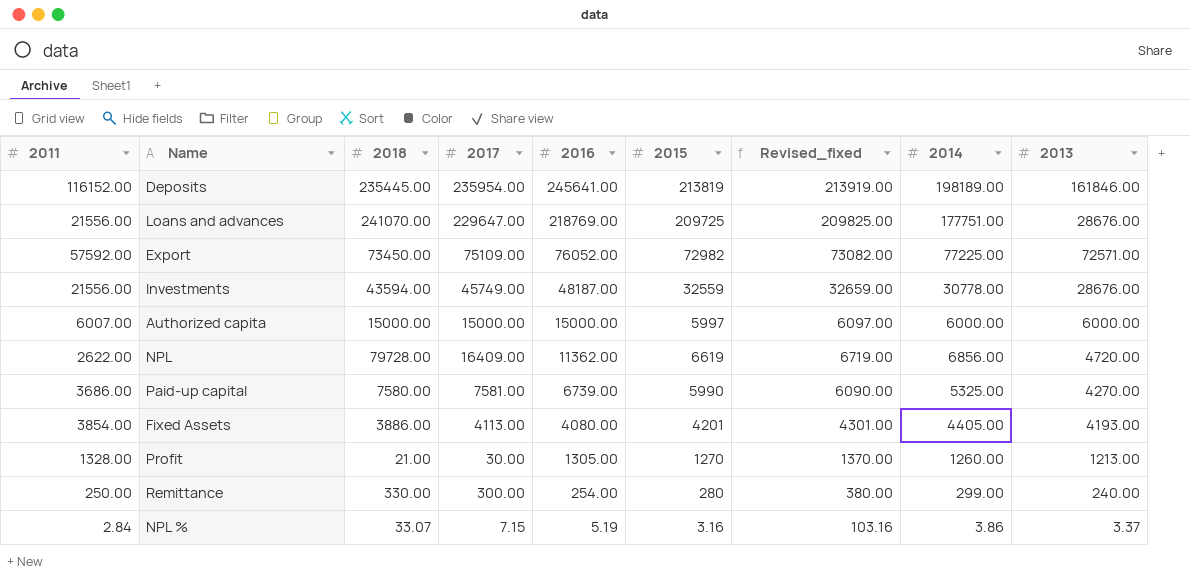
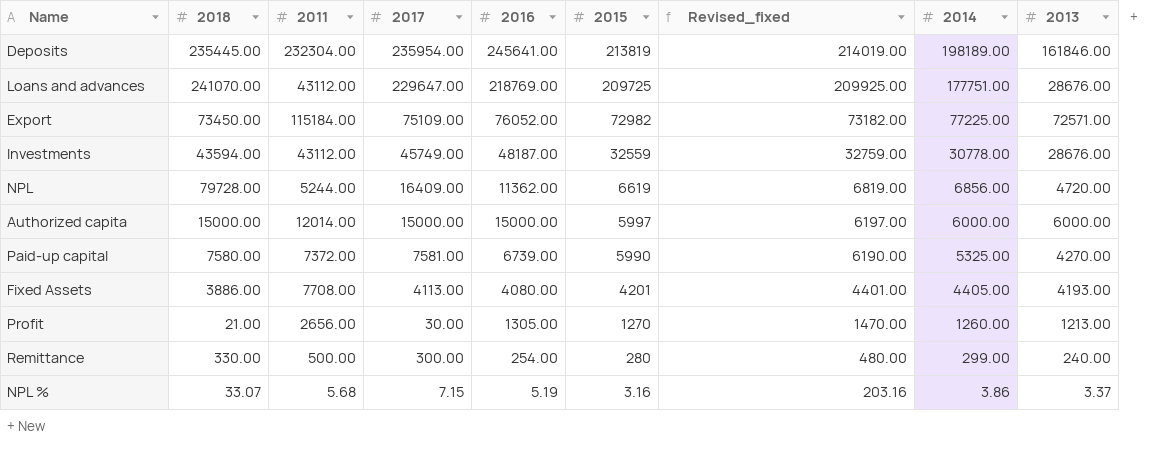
row order: 2016 descending -> 2015 descending
column 2011 | position: 1 -> 3
column Revised_fixed | formula: [2015] + 100 -> [2015] + 200
Deposits | 2011: 116152.00 -> 232304.00
Loans and advances | 2011: 21556.00 -> 43112.00
Export | 2011: 57592.00 -> 115184.00
Investments | 2011: 21556.00 -> 43112.00
NPL | 2011: 2622.00 -> 5244.00
Authorized capita | 2011: 6007.00 -> 12014.00
Paid-up capital | 2011: 3686.00 -> 7372.00
Fixed Assets | 2011: 3854.00 -> 7708.00
Profit | 2011: 1328.00 -> 2656.00
Remittance | 2011: 250.00 -> 500.00
NPL % | 2011: 2.84 -> 5.68

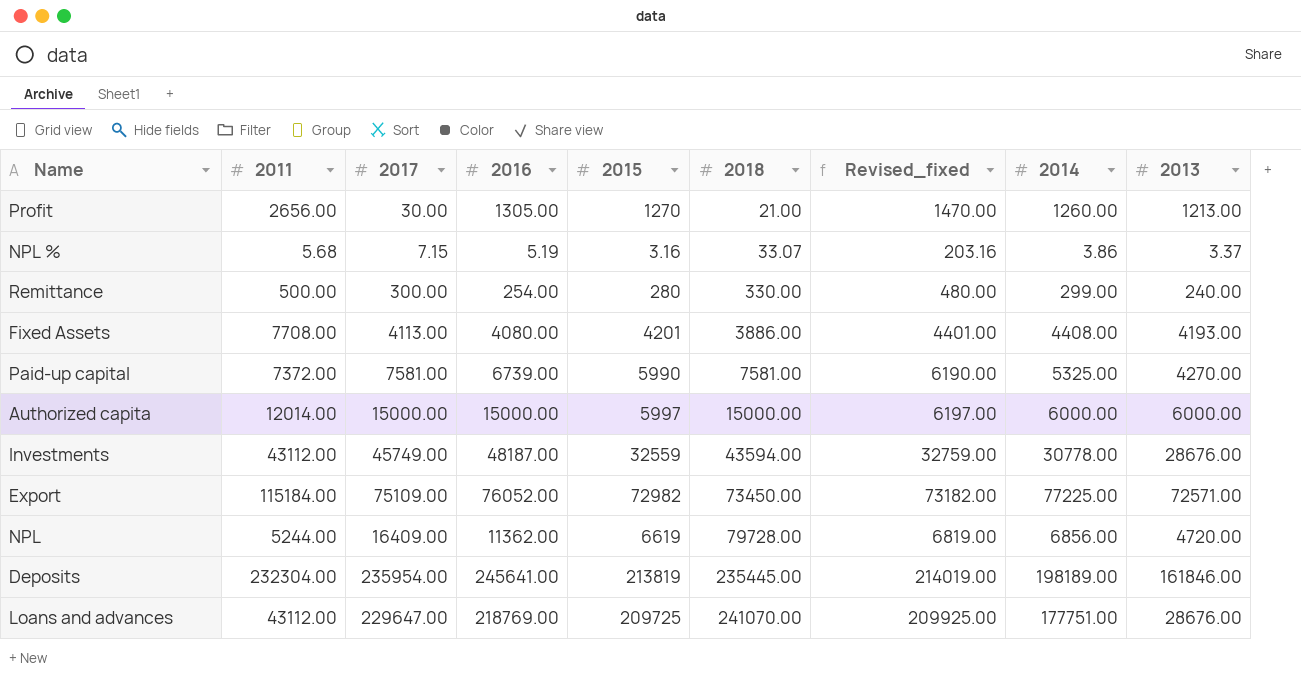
row order: 2015 descending -> 2018 ascending
column 2018 | position: 2 -> 6
Fixed Assets | 2014: 4405.00 -> 4408.00
Paid-up capital | 2018: 7580.00 -> 7581.00

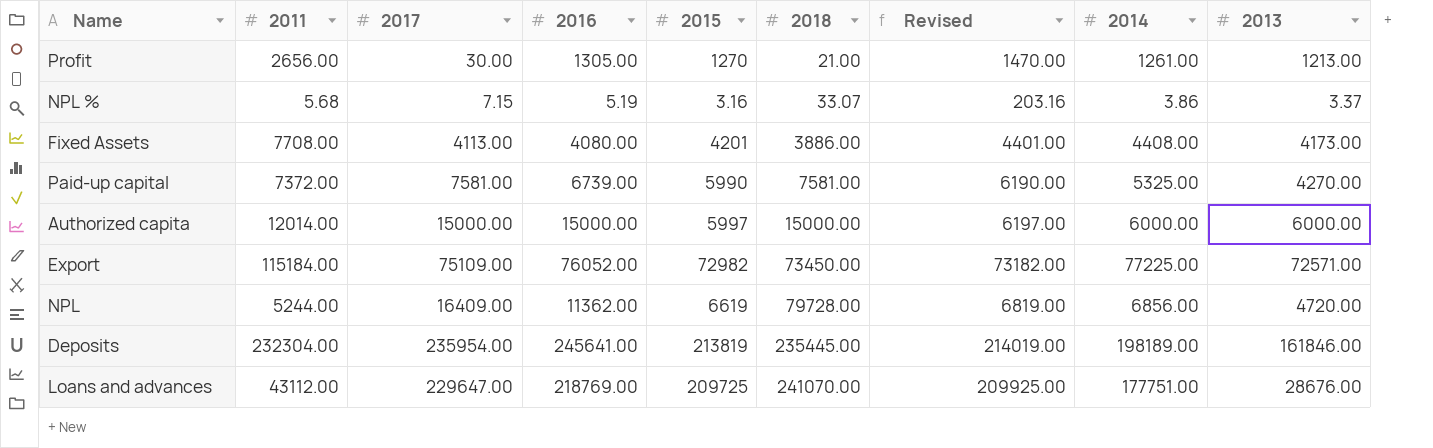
column name: Revised_fixed -> Revised
row Remittance: 500.00 | 300.00 | 254.00 | 280 | 330.00 | 480.00 | 299.00 | 240.00 -> none
row Investments: 43112.00 | 45749.00 | 48187.00 | 32559 | 43594.00 | 32759.00 | 30778.00 | 28676.00 -> none
Profit | 2014: 1260.00 -> 1261.00
Fixed Assets | 2013: 4193.00 -> 4173.00

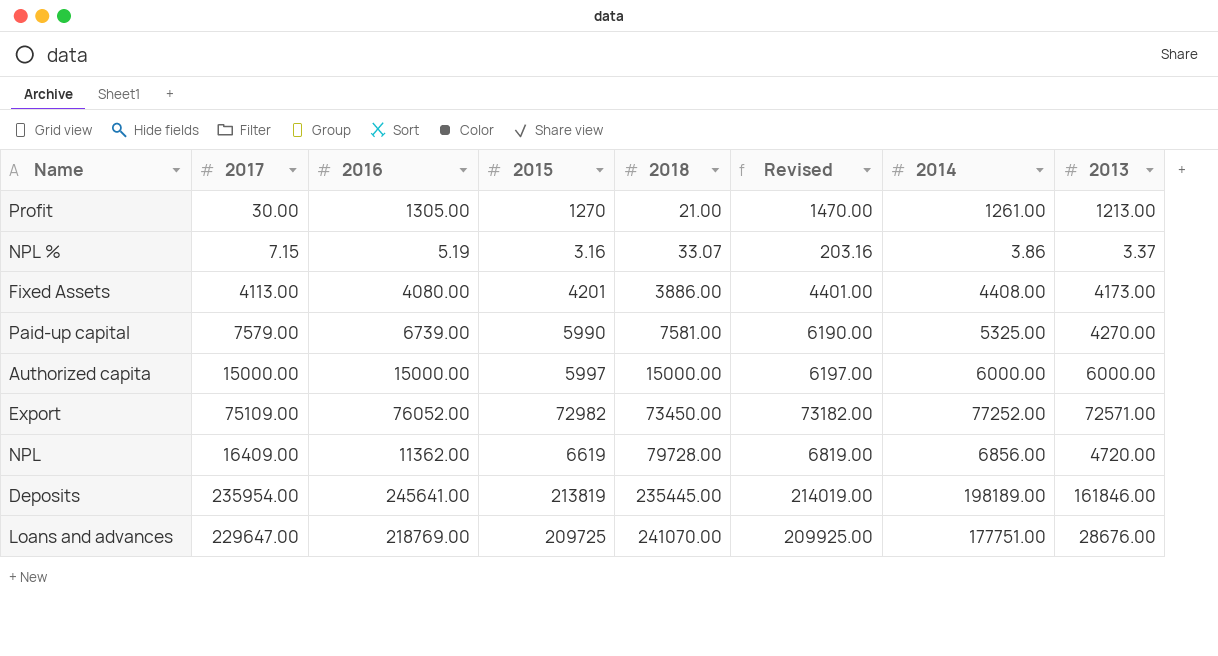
column 2011 | position: 2 -> none
Paid-up capital | 2017: 7581.00 -> 7579.00
Export | 2014: 77225.00 -> 77252.00

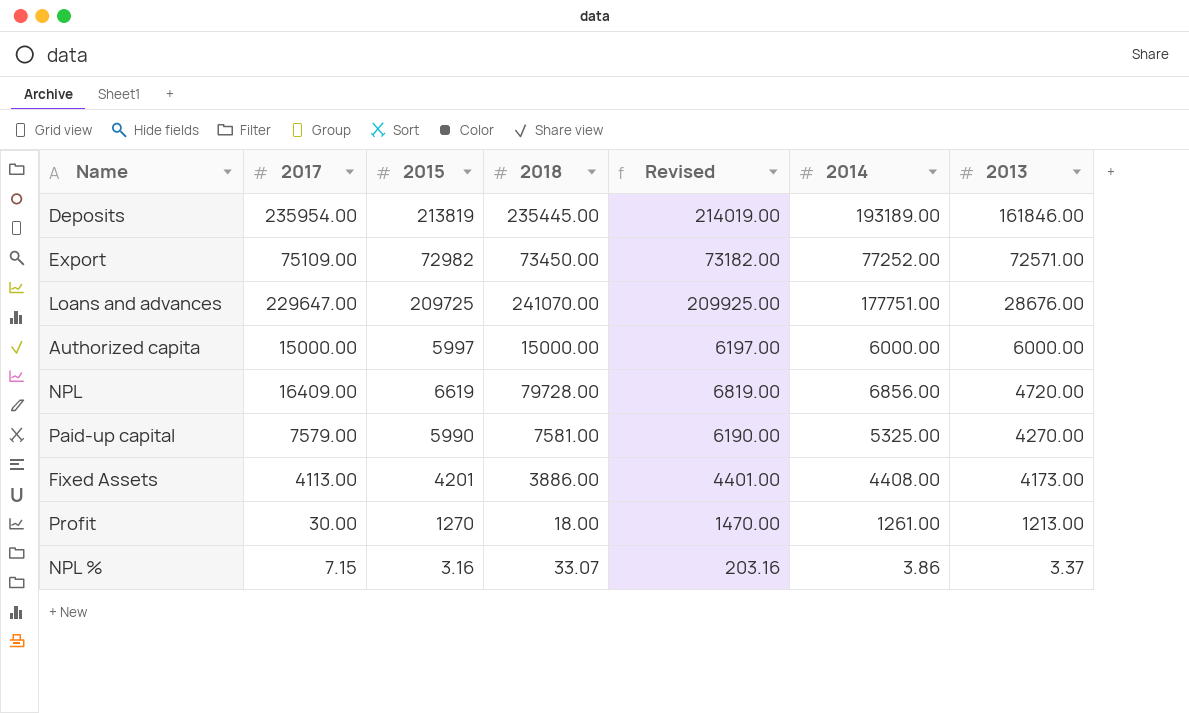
row order: 2018 ascending -> 2013 descending
column 2016 | position: 3 -> none
Deposits | 2014: 198189.00 -> 193189.00
Profit | 2018: 21.00 -> 18.00

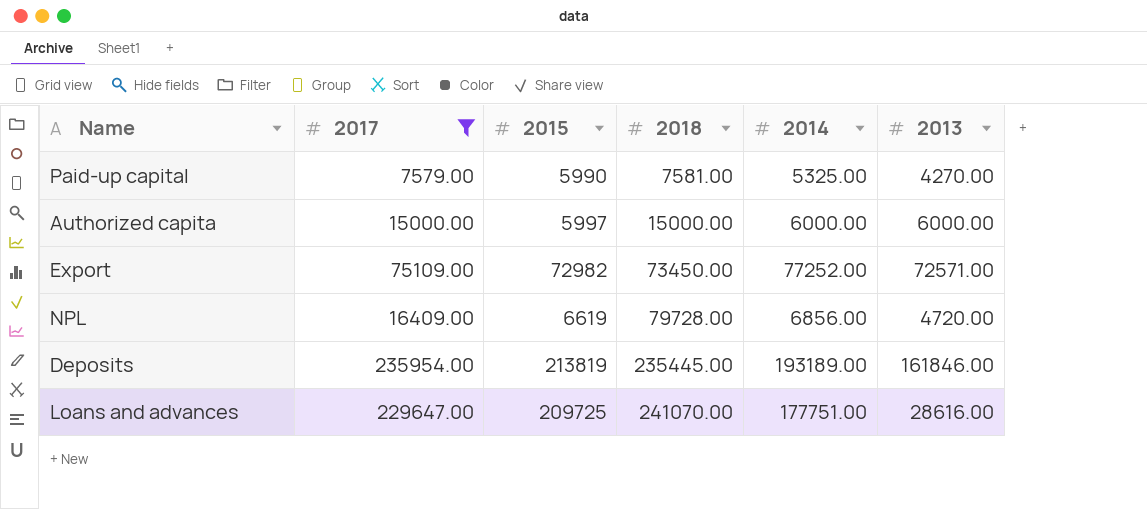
filter: none -> 2017 >= 7579.00
row order: 2013 descending -> 2018 ascending
column Revised | formula: [2015] + 200 -> none
Loans and advances | 2013: 28676.00 -> 28616.00

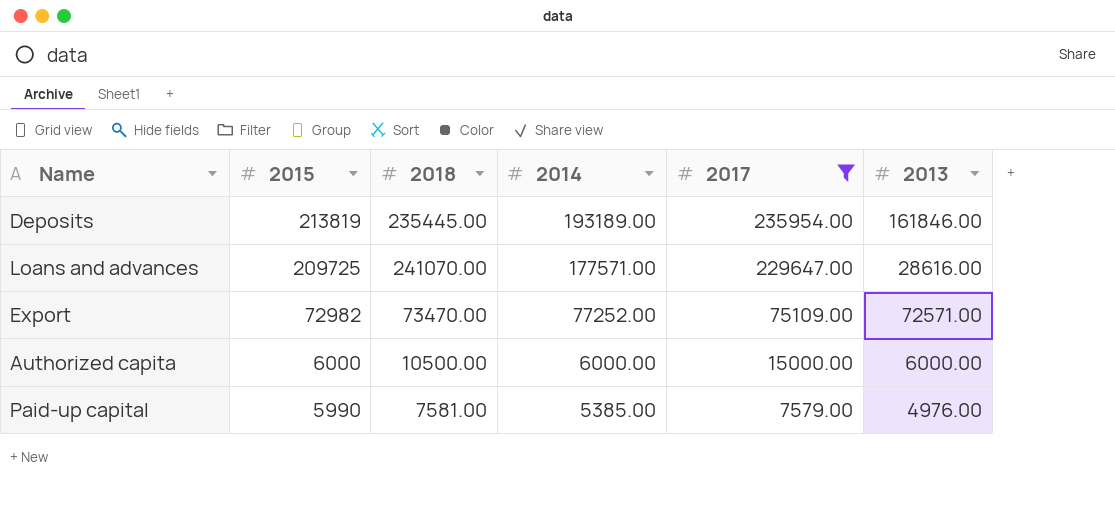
row order: 2018 ascending -> 2015 descending
column 2017 | position: 2 -> 5
row NPL: 16409.00 | 6619 | 79728.00 | 6856.00 | 4720.00 -> none
Loans and advances | 2014: 177751.00 -> 177571.00
Export | 2018: 73450.00 -> 73470.00
Authorized capita | 2015: 5997 -> 6000
Authorized capita | 2018: 15000.00 -> 10500.00
Paid-up capital | 2014: 5325.00 -> 5385.00
Paid-up capital | 2013: 4270.00 -> 4976.00

